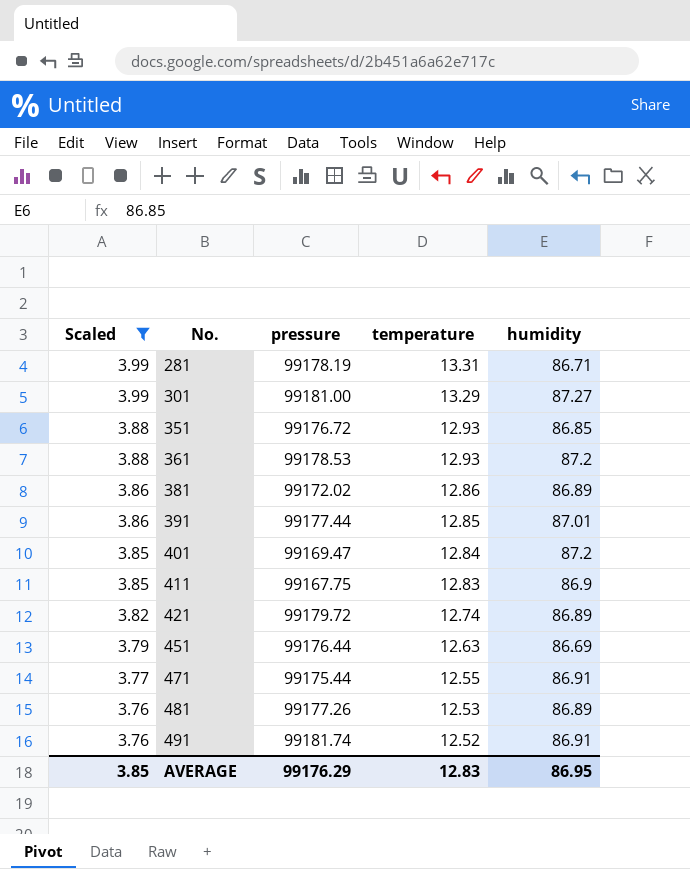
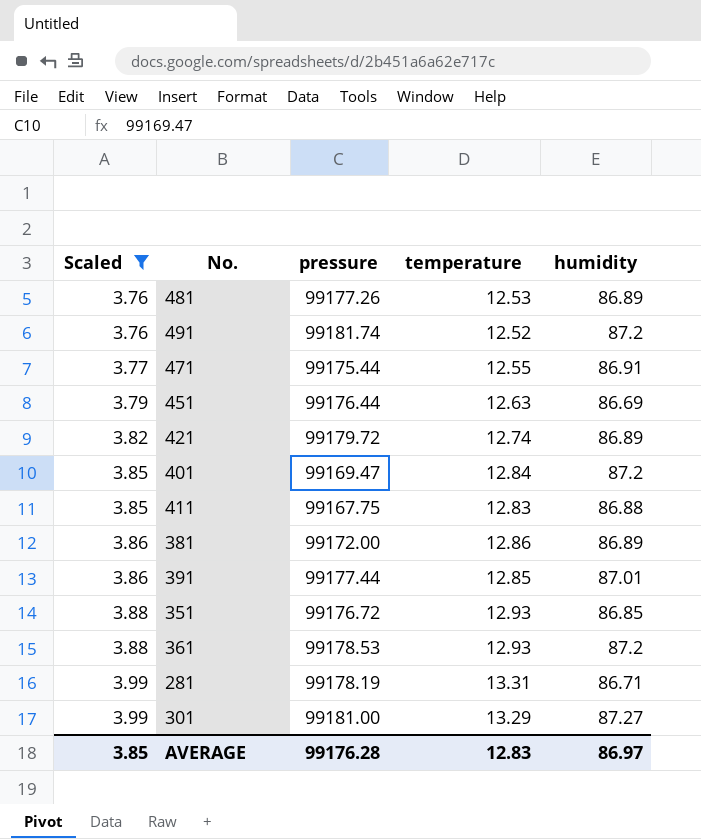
row order: Scaled descending -> Scaled ascending
491 | humidity: 86.91 -> 87.2
411 | humidity: 86.9 -> 86.88
381 | pressure: 99172.02 -> 99172.00
AVERAGE | pressure: 99176.29 -> 99176.28
AVERAGE | humidity: 86.95 -> 86.97

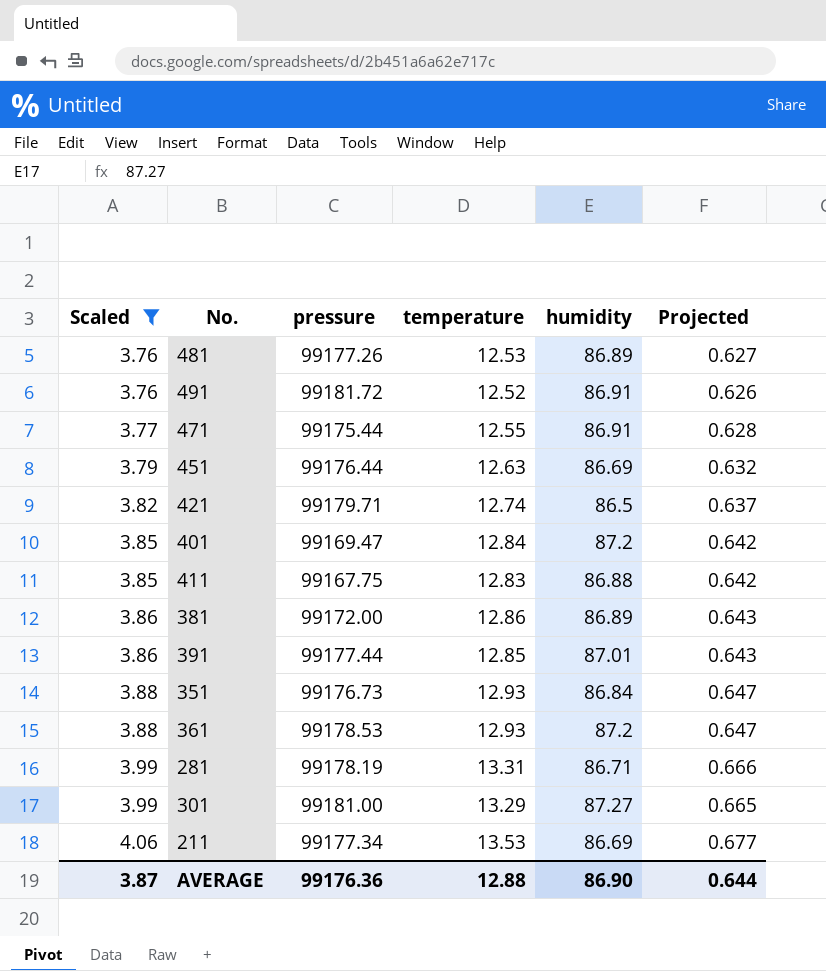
column Projected | formula: none -> [temperature] * 0.05
491 | pressure: 99181.74 -> 99181.72
491 | humidity: 87.2 -> 86.91
421 | pressure: 99179.72 -> 99179.71
421 | humidity: 86.89 -> 86.5
351 | pressure: 99176.72 -> 99176.73
351 | humidity: 86.85 -> 86.84
row 211: none -> 4.06 | 99177.34 | 13.53 | 86.69 | 0.677
AVERAGE | Scaled: 3.85 -> 3.87
AVERAGE | pressure: 99176.28 -> 99176.36
AVERAGE | temperature: 12.83 -> 12.88
AVERAGE | humidity: 86.97 -> 86.90

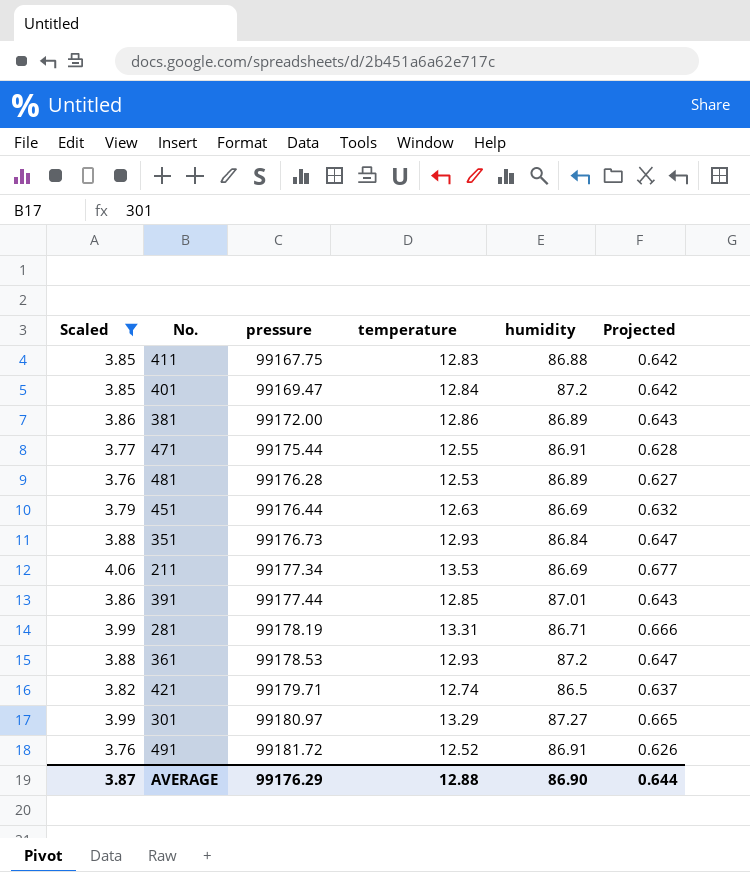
row order: Scaled ascending -> pressure ascending
481 | pressure: 99177.26 -> 99176.28
301 | pressure: 99181.00 -> 99180.97
AVERAGE | pressure: 99176.36 -> 99176.29

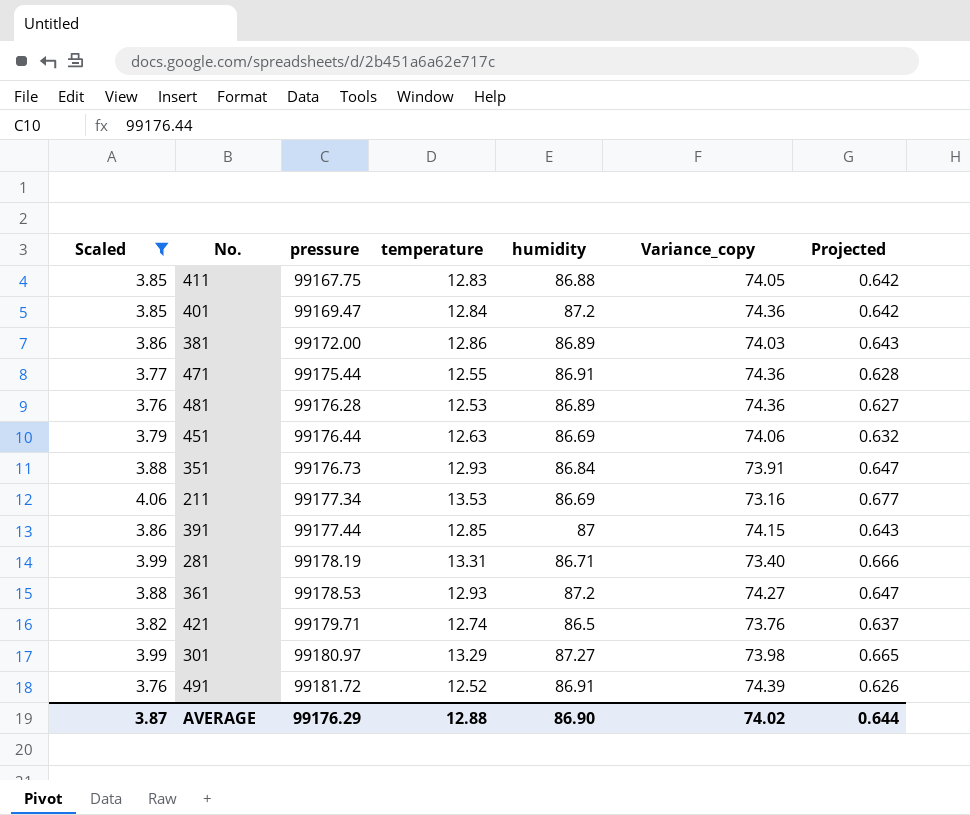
column Variance_copy | formula: none -> [humidity] - [temperature]
391 | humidity: 87.01 -> 87

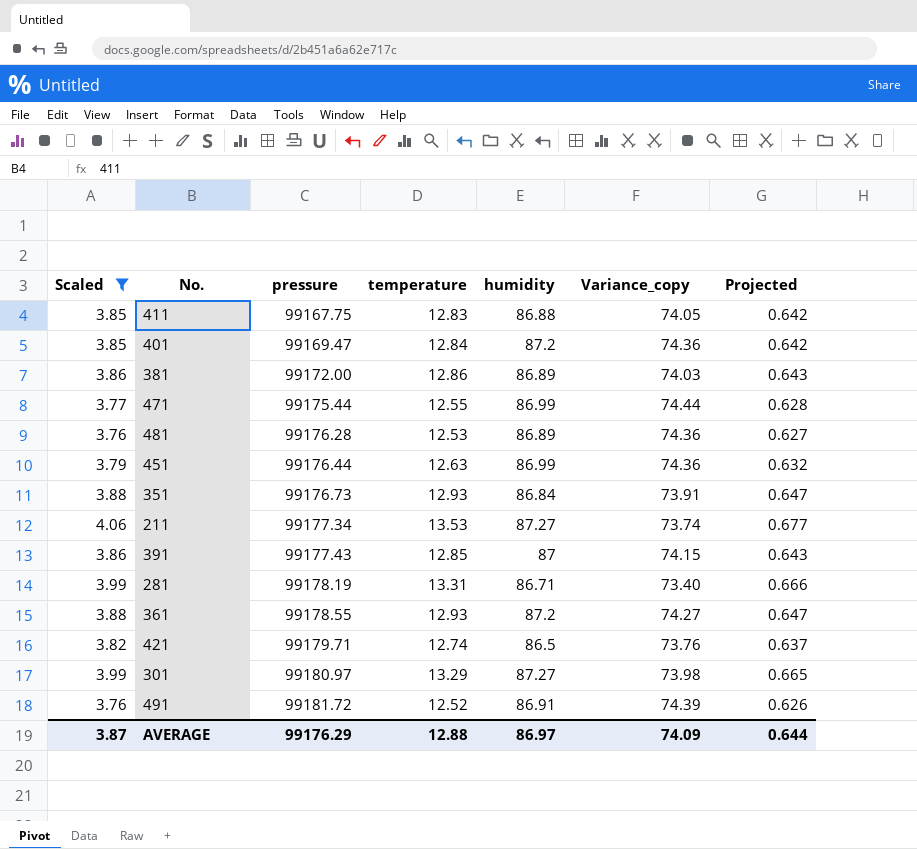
471 | humidity: 86.91 -> 86.99
471 | Variance_copy: 74.36 -> 74.44
451 | humidity: 86.69 -> 86.99
451 | Variance_copy: 74.06 -> 74.36
211 | humidity: 86.69 -> 87.27
211 | Variance_copy: 73.16 -> 73.74
391 | pressure: 99177.44 -> 99177.43
361 | pressure: 99178.53 -> 99178.55
AVERAGE | humidity: 86.90 -> 86.97
AVERAGE | Variance_copy: 74.02 -> 74.09

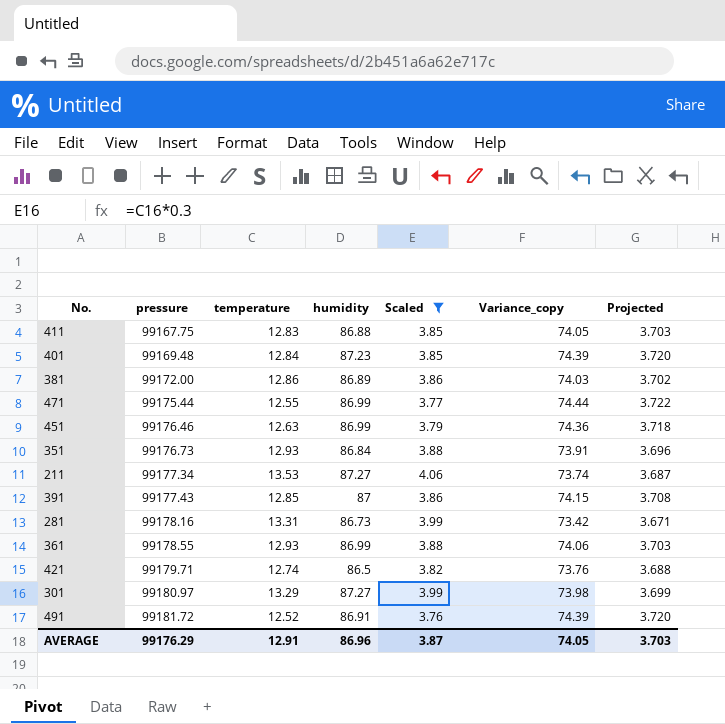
column Scaled | position: 1 -> 5
column Projected | formula: [temperature] * 0.05 -> [Variance_copy] * 0.05
row 481: 3.76 | 99176.28 | 12.53 | 86.89 | 74.36 | 0.627 -> none
401 | pressure: 99169.47 -> 99169.48
401 | humidity: 87.2 -> 87.23
401 | Variance_copy: 74.36 -> 74.39
451 | pressure: 99176.44 -> 99176.46
281 | pressure: 99178.19 -> 99178.16
281 | humidity: 86.71 -> 86.73
281 | Variance_copy: 73.40 -> 73.42
361 | humidity: 87.2 -> 86.99
361 | Variance_copy: 74.27 -> 74.06
AVERAGE | temperature: 12.88 -> 12.91
AVERAGE | humidity: 86.97 -> 86.96
AVERAGE | Variance_copy: 74.09 -> 74.05
AVERAGE | Projected: 0.644 -> 3.703

